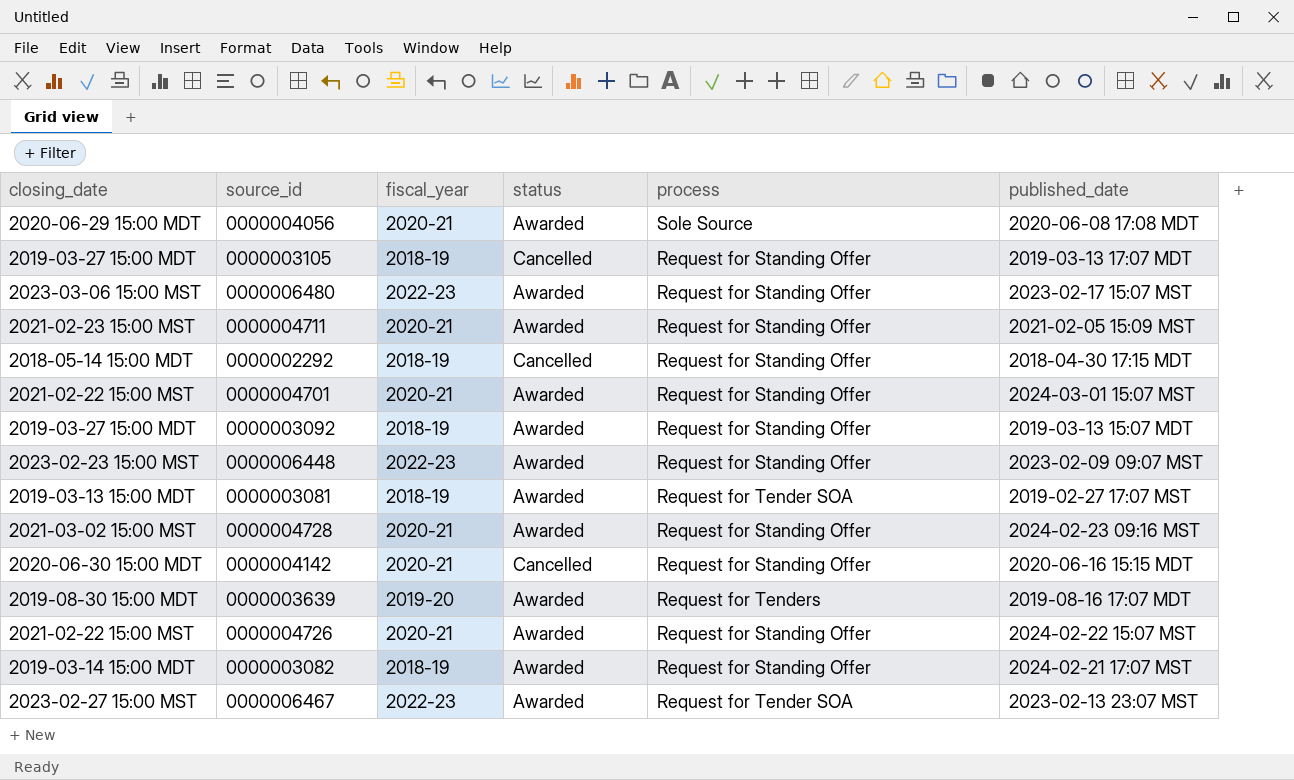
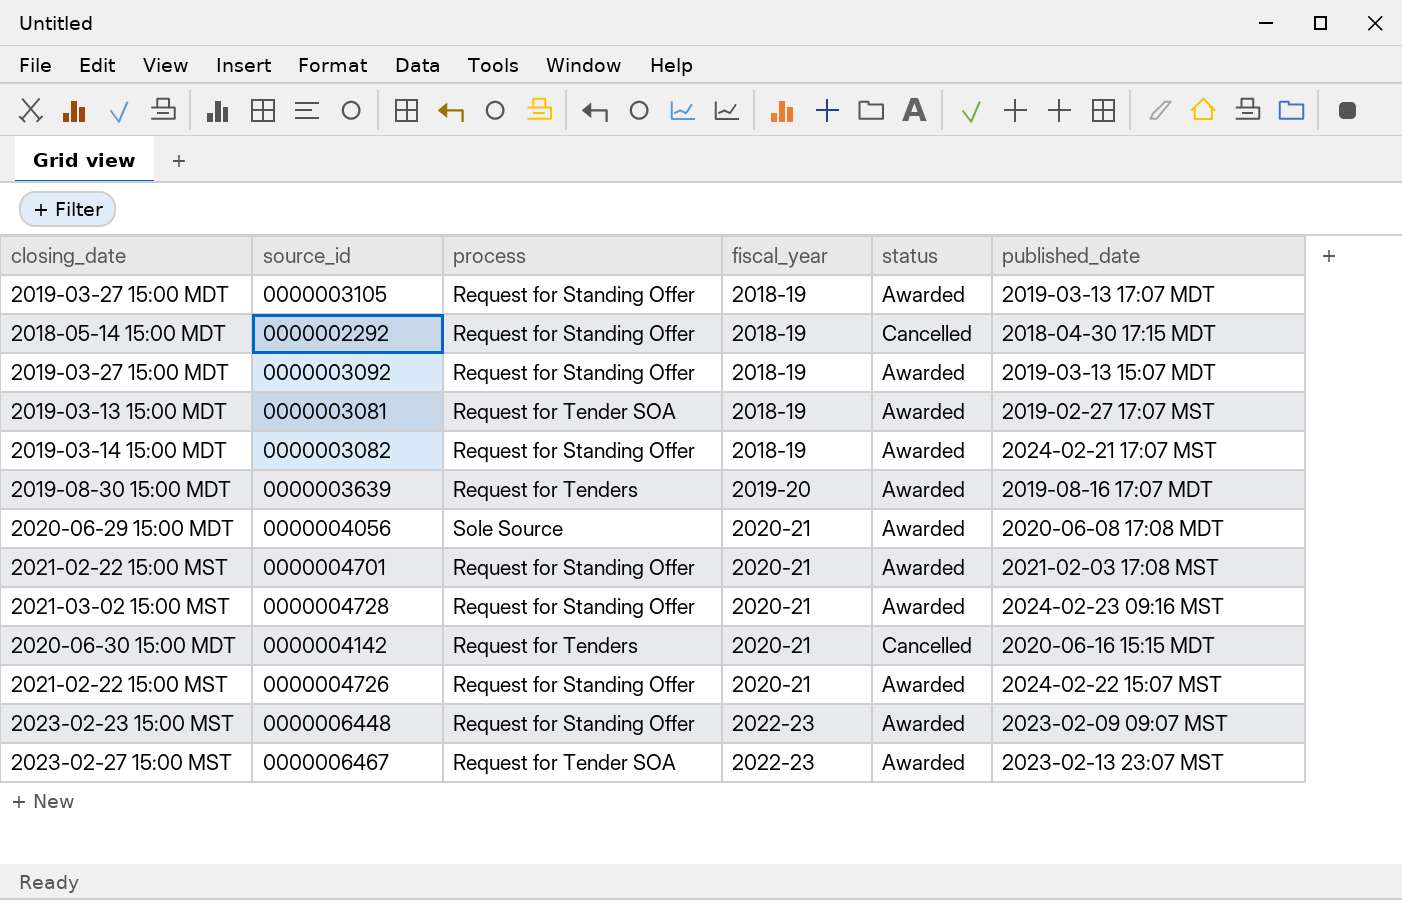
row order: none -> fiscal_year ascending
column process | position: 5 -> 3
row 0000006480: 2023-03-06 15:00 MST | 2022-23 | Awarded | Request for Standing Offer | 2023-02-17 15:07 MST -> none
row 0000004711: 2021-02-23 15:00 MST | 2020-21 | Awarded | Request for Standing Offer | 2021-02-05 15:09 MST -> none
0000003105 | status: Cancelled -> Awarded
0000004701 | published_date: 2024-03-01 15:07 MST -> 2021-02-03 17:08 MST
0000004142 | process: Request for Standing Offer -> Request for Tenders

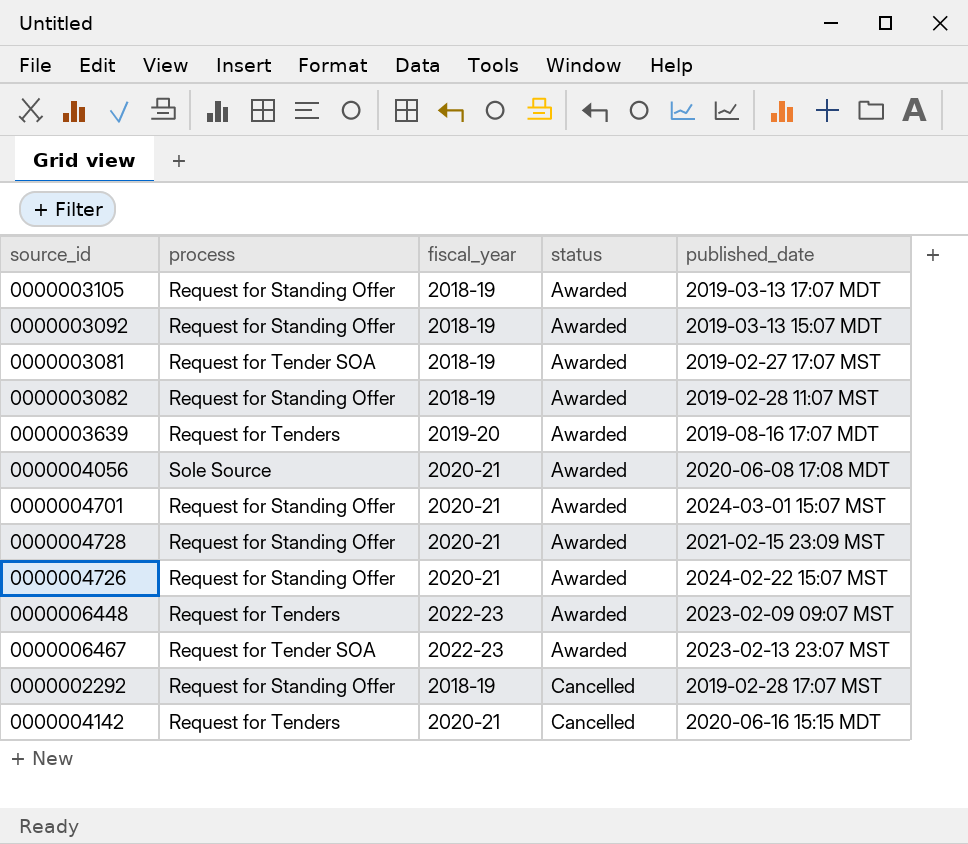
row order: fiscal_year ascending -> status ascending
column closing_date | position: 1 -> none
0000003082 | published_date: 2024-02-21 17:07 MST -> 2019-02-28 11:07 MST
0000004701 | published_date: 2021-02-03 17:08 MST -> 2024-03-01 15:07 MST
0000004728 | published_date: 2024-02-23 09:16 MST -> 2021-02-15 23:09 MST
0000006448 | process: Request for Standing Offer -> Request for Tenders
0000002292 | published_date: 2018-04-30 17:15 MDT -> 2019-02-28 17:07 MST

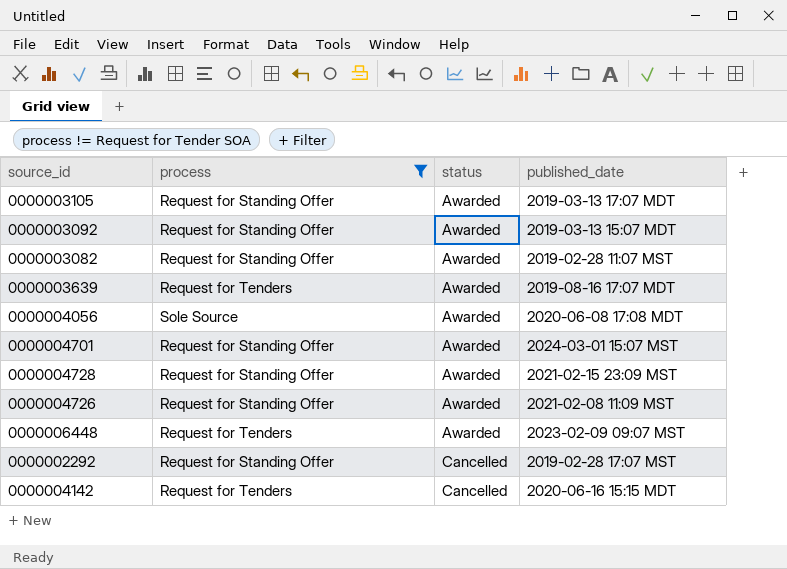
filter: none -> process != Request for Tender SOA
column fiscal_year | position: 3 -> none
0000004726 | published_date: 2024-02-22 15:07 MST -> 2021-02-08 11:09 MST

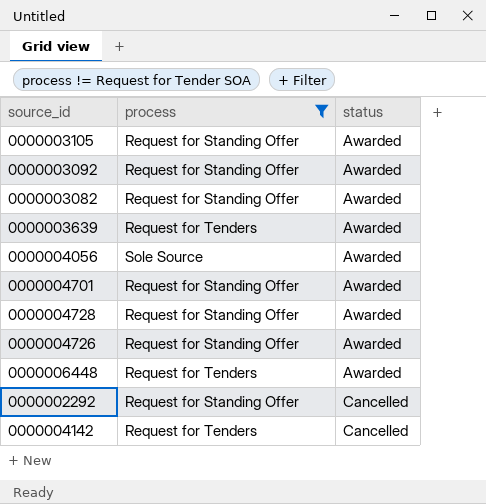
column published_date | position: 4 -> none

